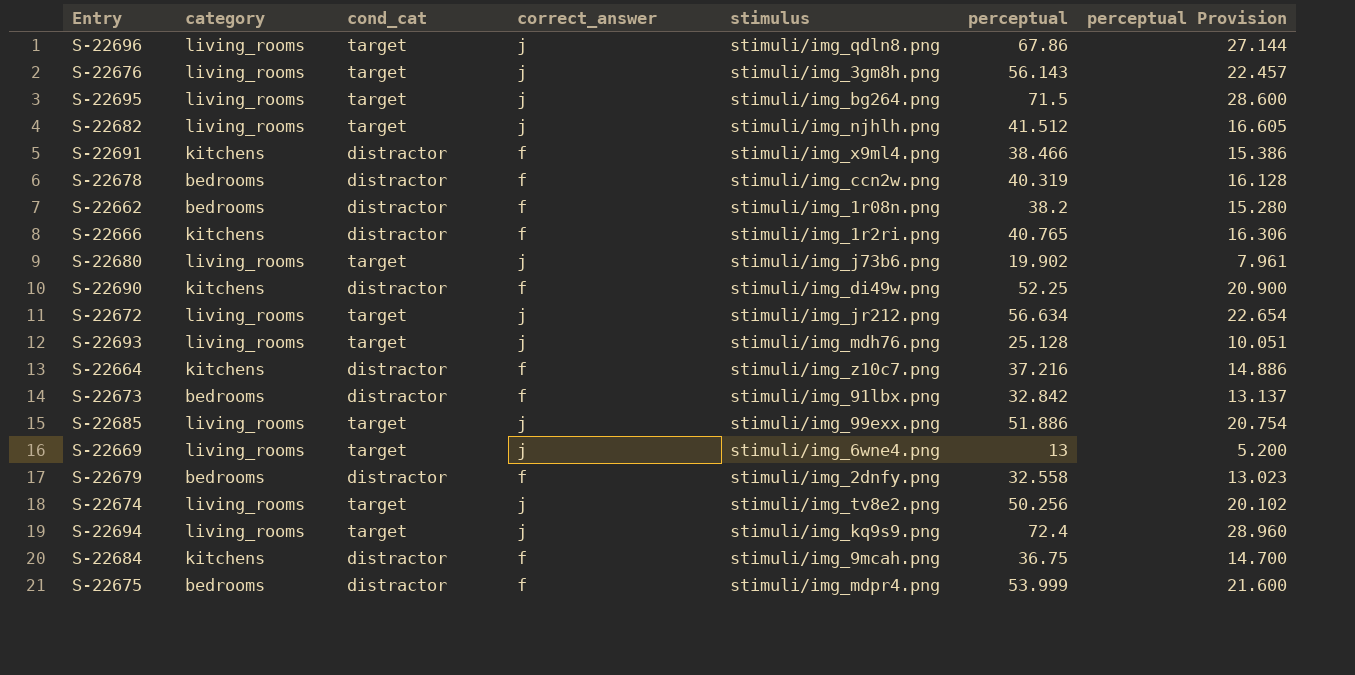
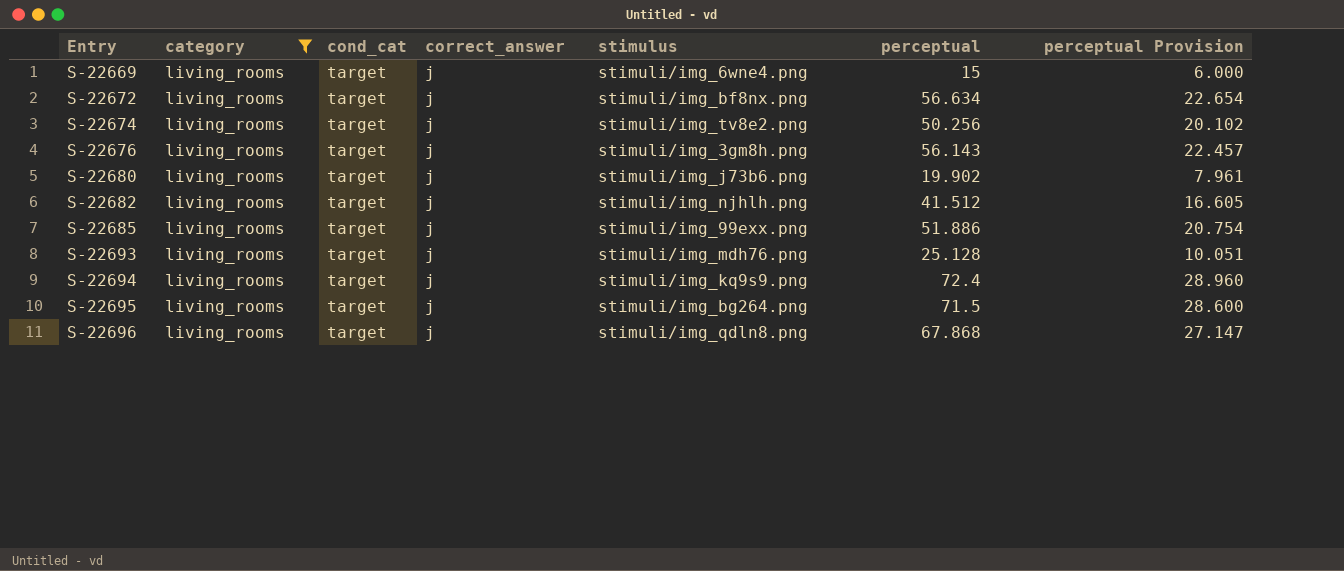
filter: none -> category = living_rooms
row order: none -> Entry ascending
S-22669 | perceptual: 13 -> 15
S-22669 | perceptual Provision: 5.200 -> 6.000
S-22672 | stimulus: stimuli/img_jr212.png -> stimuli/img_bf8nx.png
S-22696 | perceptual: 67.86 -> 67.868
S-22696 | perceptual Provision: 27.144 -> 27.147

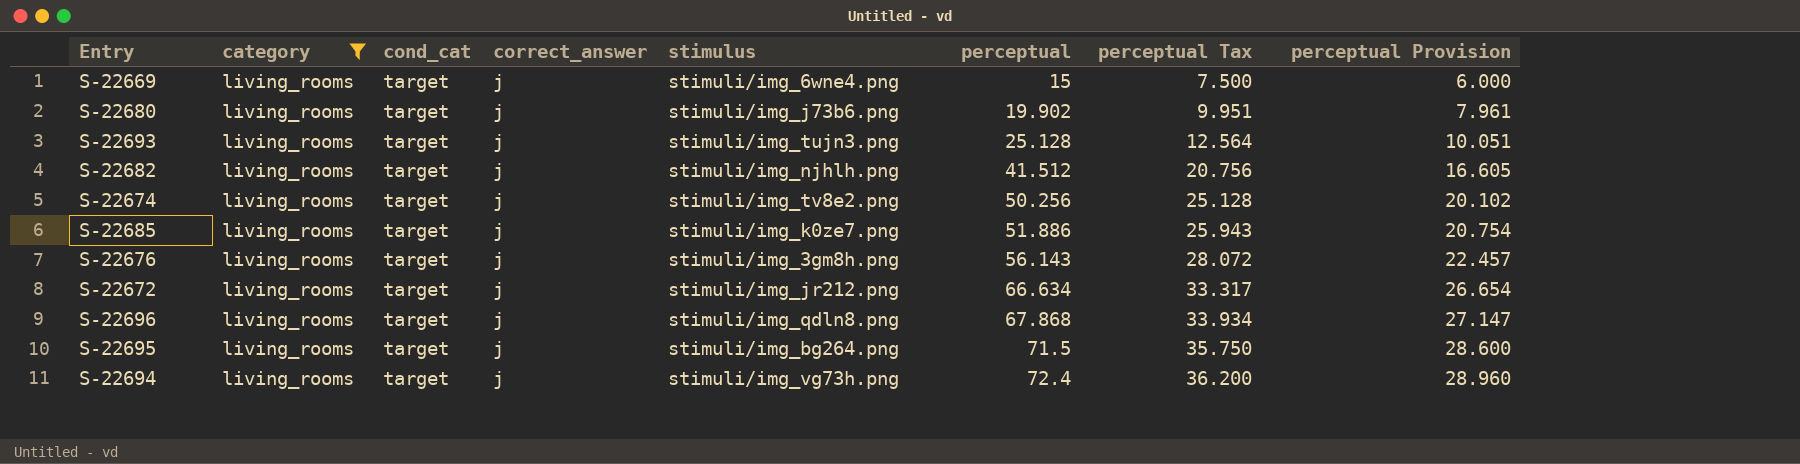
row order: Entry ascending -> perceptual ascending
column perceptual Tax | formula: none -> [perceptual] * 0.5
S-22693 | stimulus: stimuli/img_mdh76.png -> stimuli/img_tujn3.png
S-22685 | stimulus: stimuli/img_99exx.png -> stimuli/img_k0ze7.png
S-22672 | stimulus: stimuli/img_bf8nx.png -> stimuli/img_jr212.png
S-22672 | perceptual: 56.634 -> 66.634
S-22672 | perceptual Provision: 22.654 -> 26.654
S-22694 | stimulus: stimuli/img_kq9s9.png -> stimuli/img_vg73h.png

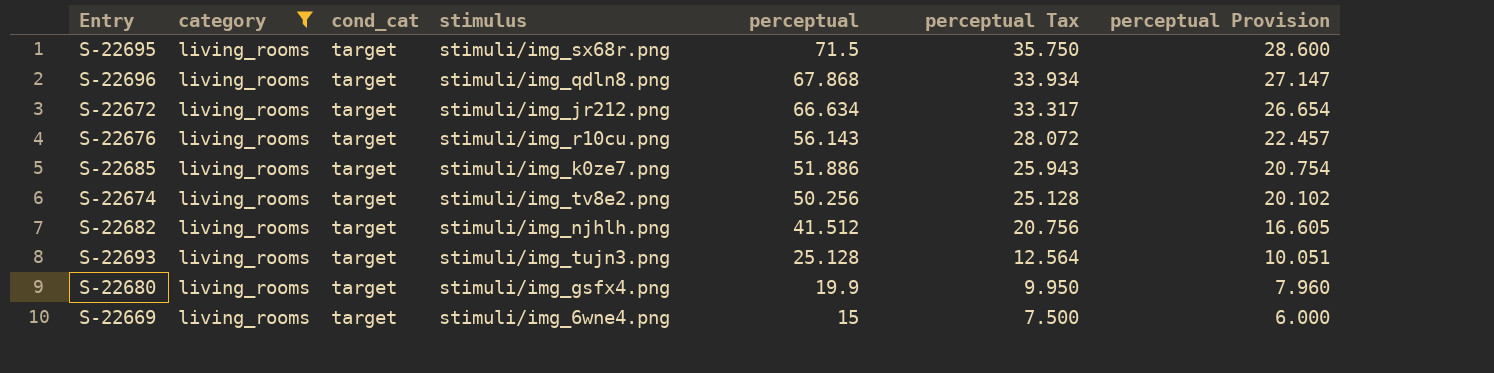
row order: perceptual ascending -> perceptual descending
column correct_answer | position: 4 -> none
row S-22694: living_rooms | target | j | stimuli/img_vg73h.png | 72.4 | 36.200 | 28.960 -> none
S-22695 | stimulus: stimuli/img_bg264.png -> stimuli/img_sx68r.png
S-22676 | stimulus: stimuli/img_3gm8h.png -> stimuli/img_r10cu.png
S-22680 | stimulus: stimuli/img_j73b6.png -> stimuli/img_gsfx4.png
S-22680 | perceptual: 19.902 -> 19.9
S-22680 | perceptual Tax: 9.951 -> 9.950
S-22680 | perceptual Provision: 7.961 -> 7.960

